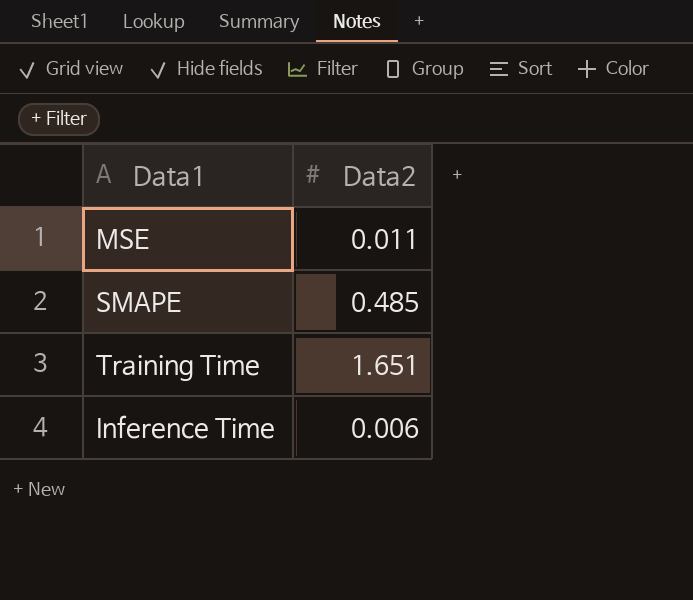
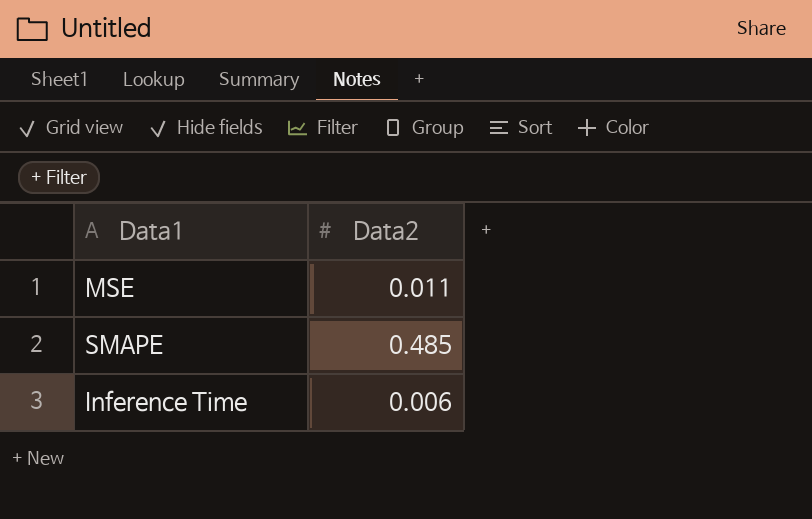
row Training Time: 1.651 -> none

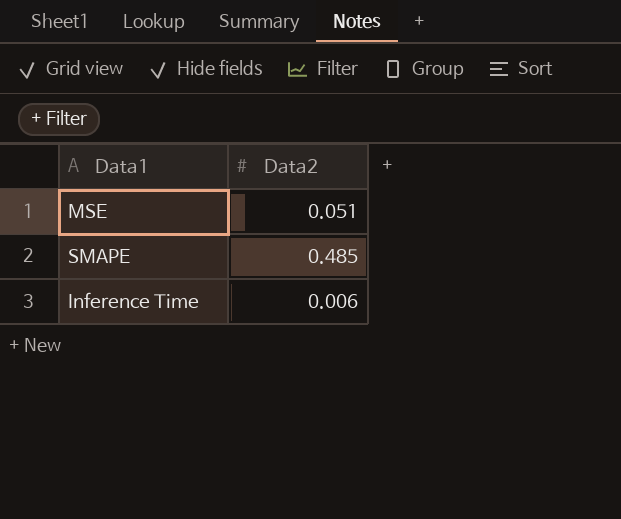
MSE | Data2: 0.011 -> 0.051

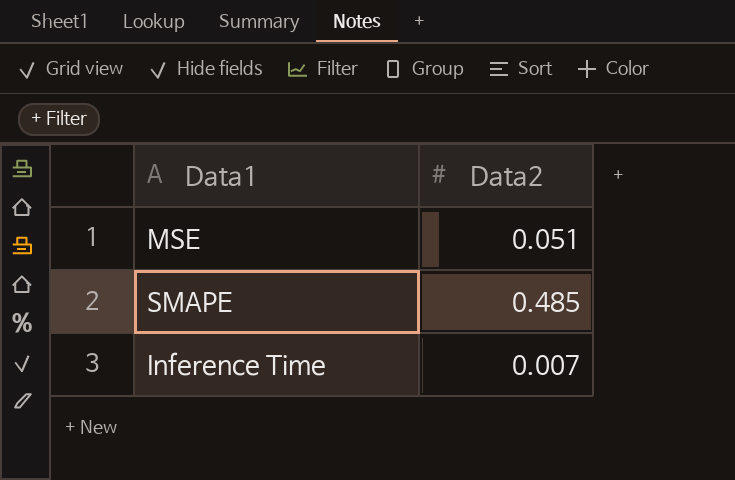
Inference Time | Data2: 0.006 -> 0.007

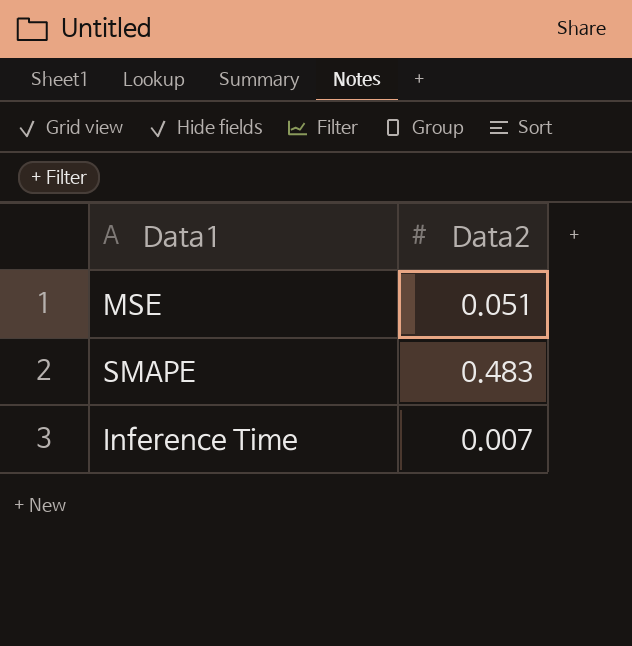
SMAPE | Data2: 0.485 -> 0.483

